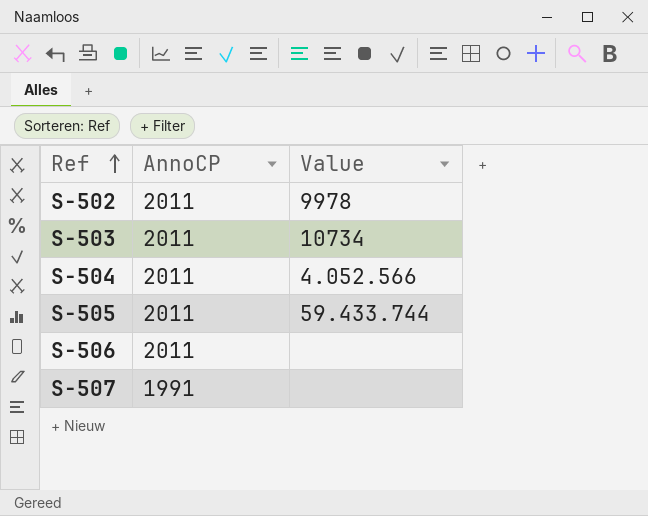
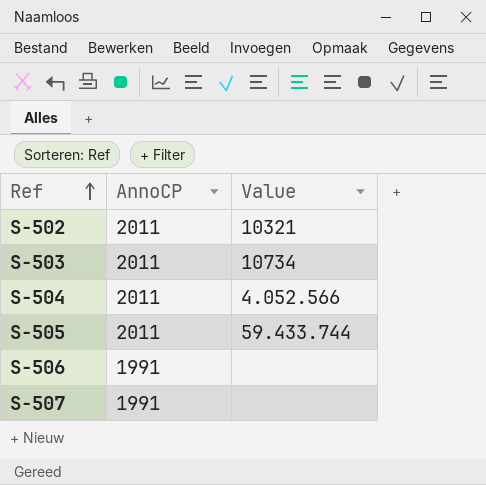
S-502 | Value: 9978 -> 10321
S-506 | AnnoCP: 2011 -> 1991

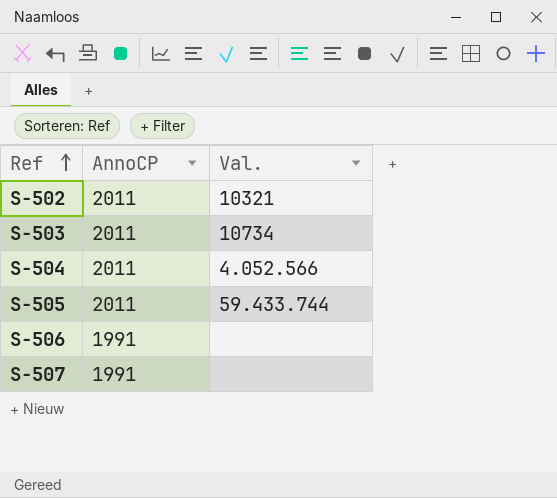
column name: Value -> Val.

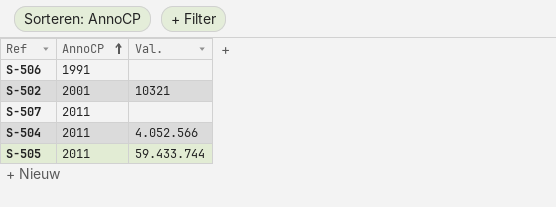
row order: Ref ascending -> AnnoCP ascending
row S-503: 2011 | 10734 -> none
S-502 | AnnoCP: 2011 -> 2001
S-507 | AnnoCP: 1991 -> 2011

